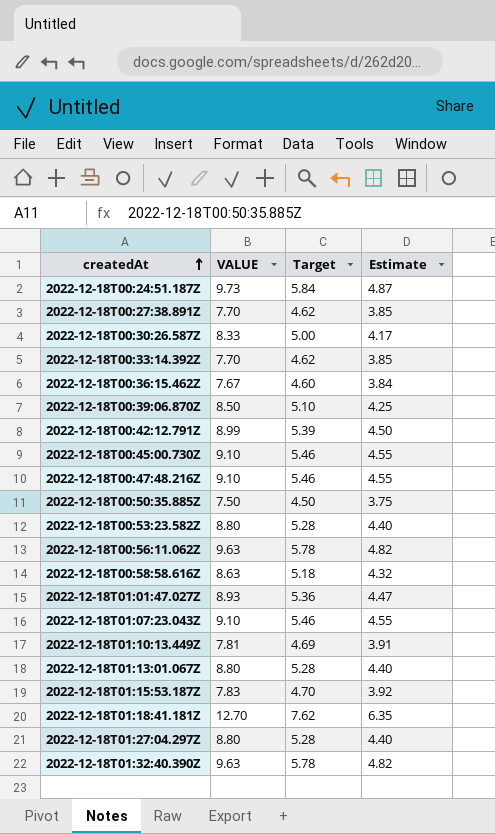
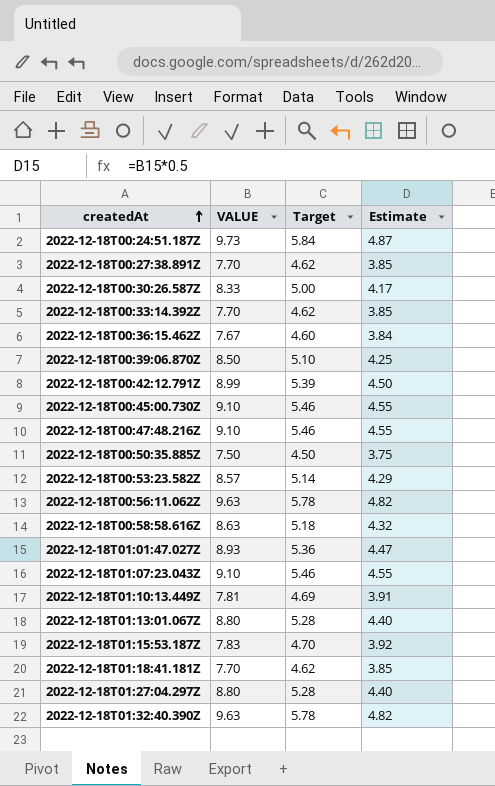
2022-12-18T00:53:23.582Z | VALUE: 8.80 -> 8.57
2022-12-18T00:53:23.582Z | Target: 5.28 -> 5.14
2022-12-18T00:53:23.582Z | Estimate: 4.40 -> 4.29
2022-12-18T01:18:41.181Z | VALUE: 12.70 -> 7.70
2022-12-18T01:18:41.181Z | Target: 7.62 -> 4.62
2022-12-18T01:18:41.181Z | Estimate: 6.35 -> 3.85

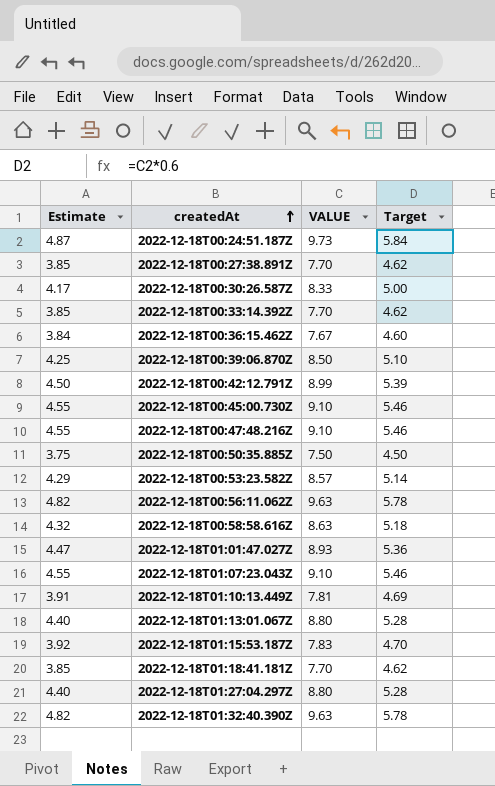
column Estimate | position: 4 -> 1

